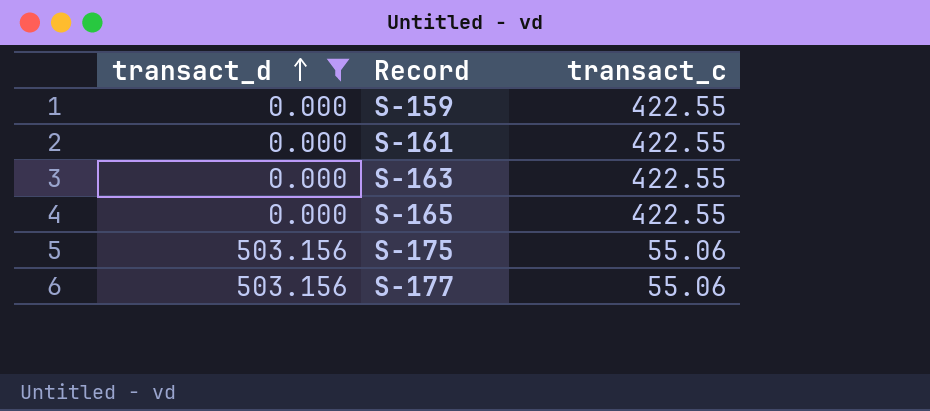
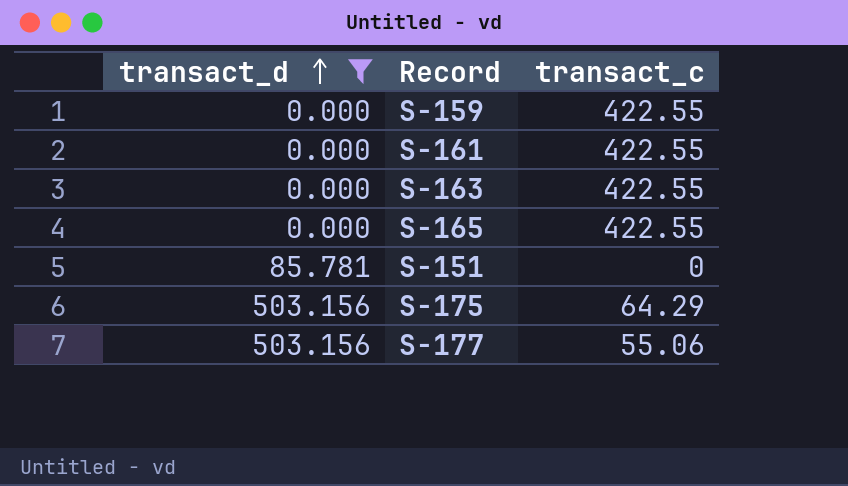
row S-151: none -> 85.781 | 0
S-175 | transact_c: 55.06 -> 64.29

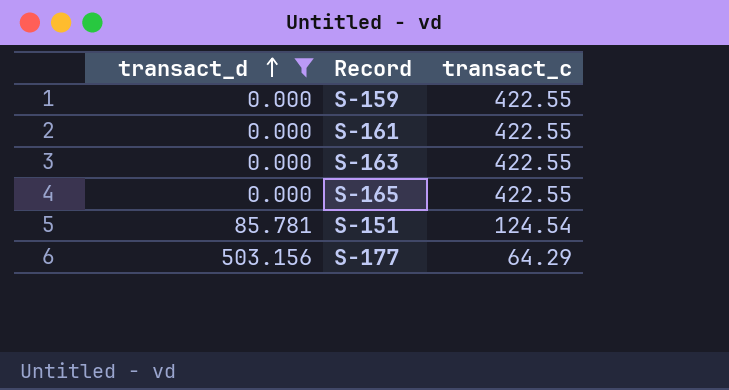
row S-175: 503.156 | 64.29 -> none
S-151 | transact_c: 0 -> 124.54
S-177 | transact_c: 55.06 -> 64.29

